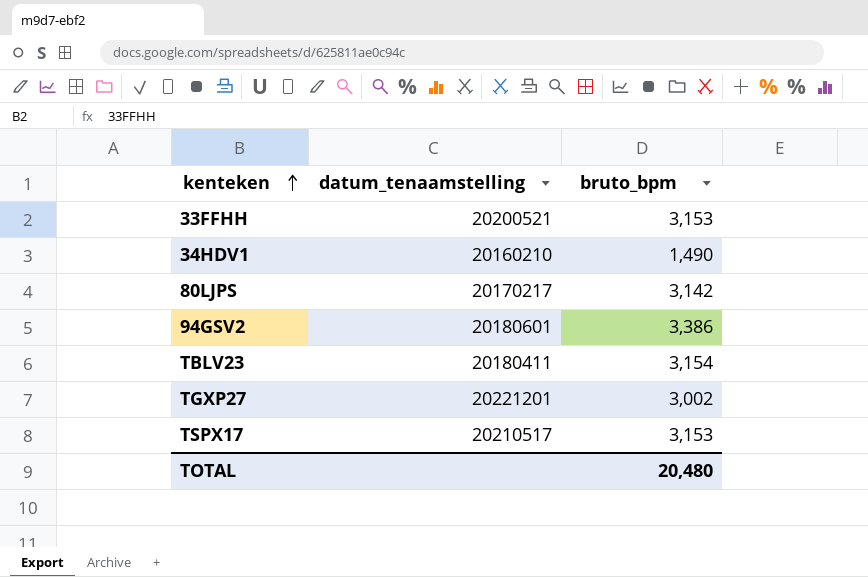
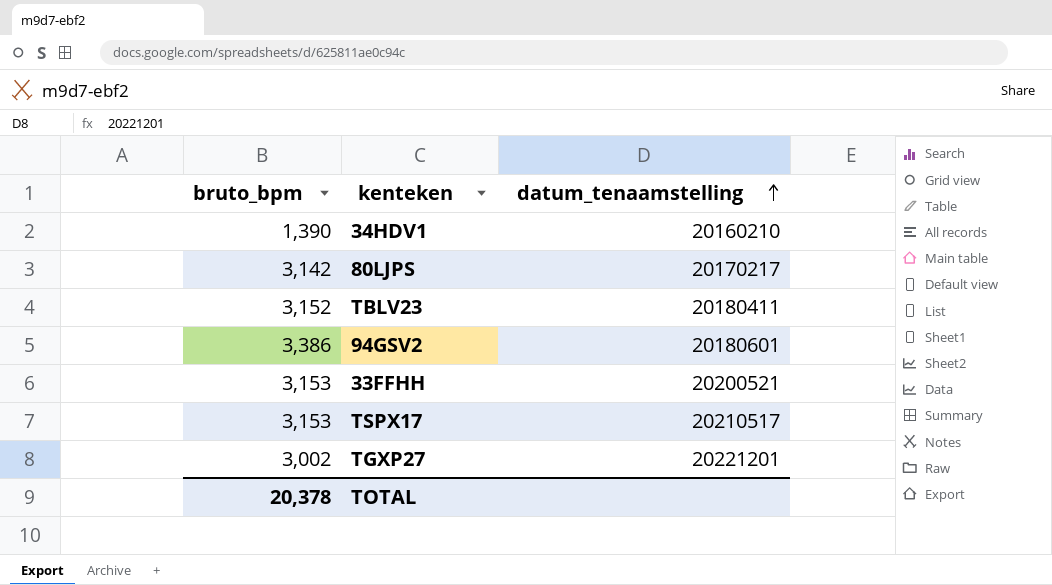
row order: kenteken ascending -> datum_tenaamstelling ascending
column bruto_bpm | position: 3 -> 1
34HDV1 | bruto_bpm: 1,490 -> 1,390
TBLV23 | bruto_bpm: 3,154 -> 3,152
TOTAL | bruto_bpm: 20,480 -> 20,378

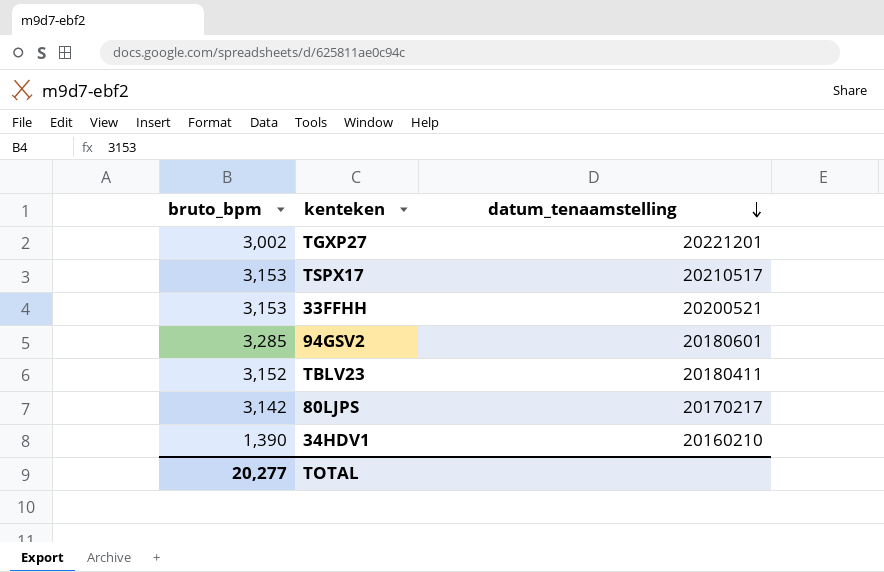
row order: datum_tenaamstelling ascending -> datum_tenaamstelling descending
94GSV2 | bruto_bpm: 3,386 -> 3,285
TOTAL | bruto_bpm: 20,378 -> 20,277

